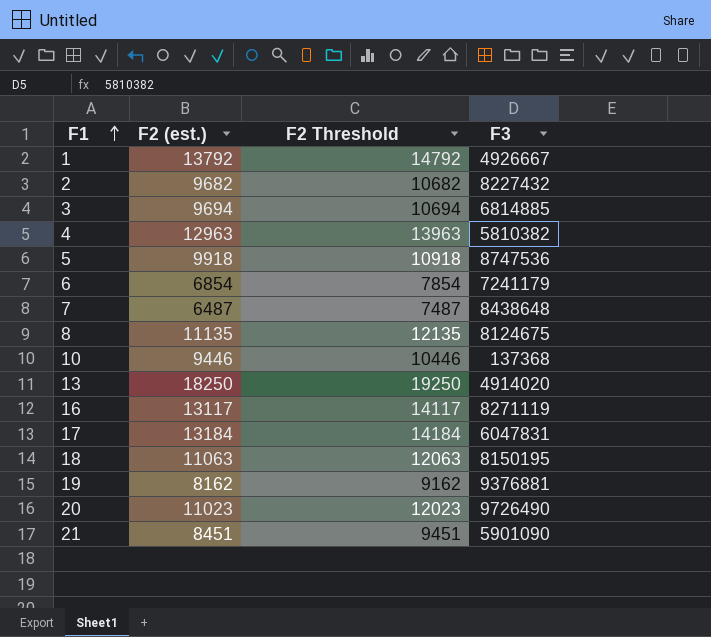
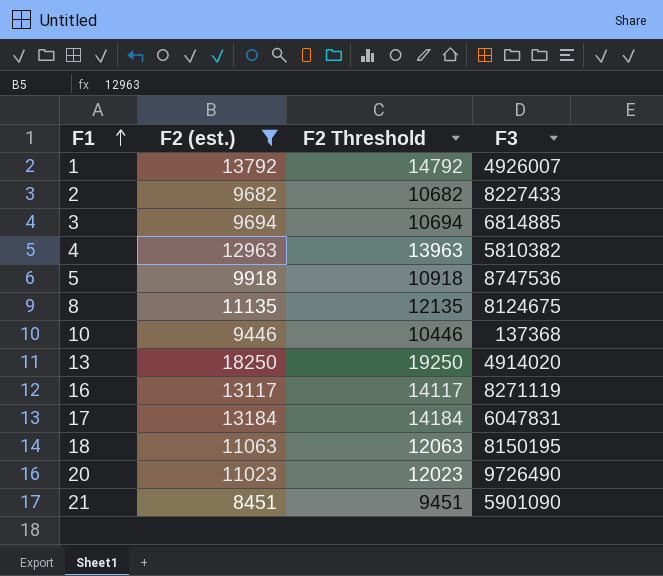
filter: none -> F2 (est.) >= 8451
1 | F3: 4926667 -> 4926007
2 | F3: 8227432 -> 8227433

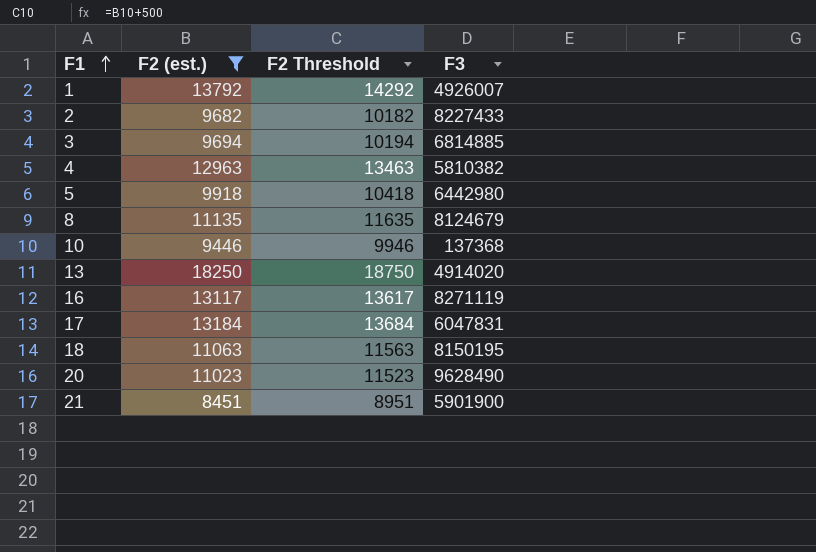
column F2 Threshold | formula: [F2 (est.)] + 1000 -> [F2 (est.)] + 500
5 | F3: 8747536 -> 6442980
8 | F3: 8124675 -> 8124679
20 | F3: 9726490 -> 9628490
21 | F3: 5901090 -> 5901900

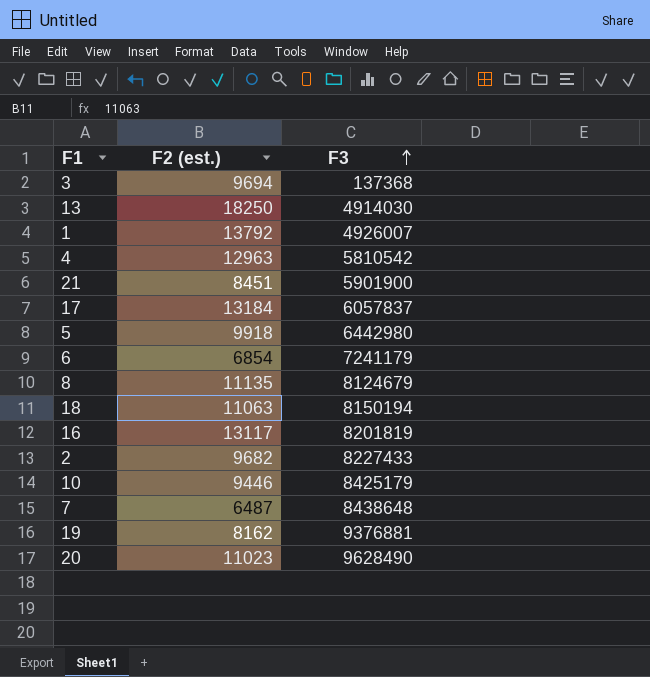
filter: F2 (est.) >= 8451 -> none
row order: F1 ascending -> F3 ascending
column F2 Threshold | formula: [F2 (est.)] + 500 -> none
3 | F3: 6814885 -> 137368
13 | F3: 4914020 -> 4914030
4 | F3: 5810382 -> 5810542
17 | F3: 6047831 -> 6057837
18 | F3: 8150195 -> 8150194
16 | F3: 8271119 -> 8201819
10 | F3: 137368 -> 8425179

